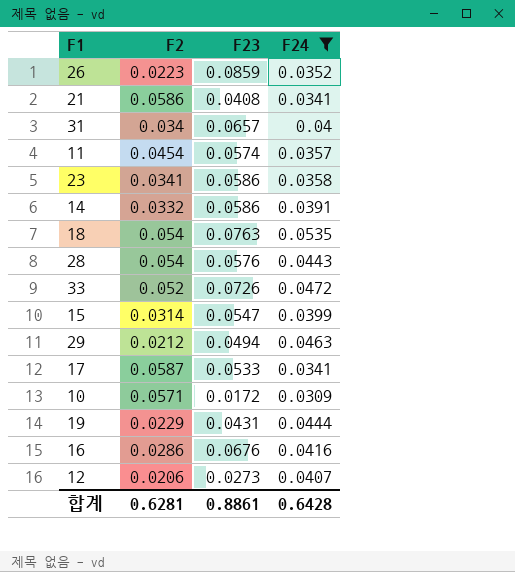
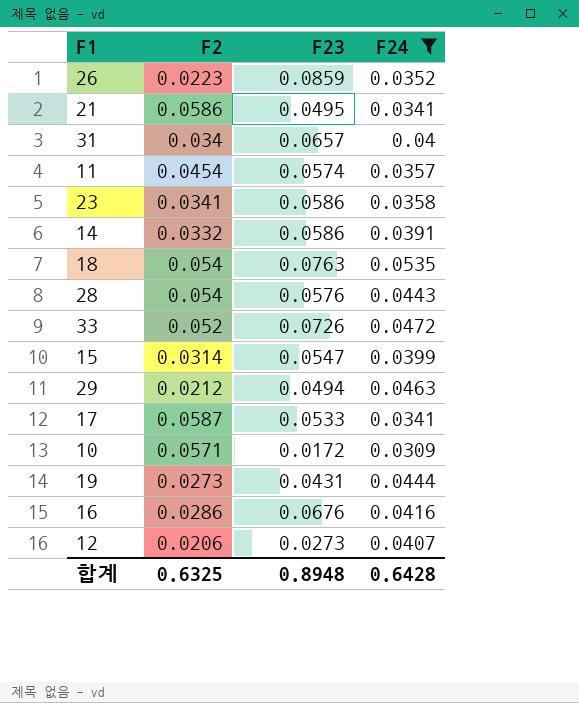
21 | F23: 0.0408 -> 0.0495
19 | F2: 0.0229 -> 0.0273
합계 | F2: 0.6281 -> 0.6325
합계 | F23: 0.8861 -> 0.8948

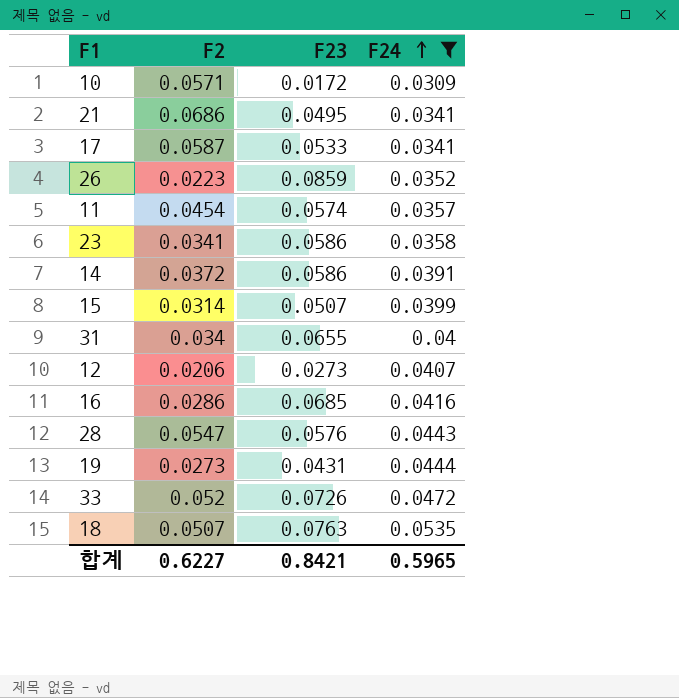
row order: none -> F24 ascending
row 29: 0.0212 | 0.0494 | 0.0463 -> none
21 | F2: 0.0586 -> 0.0686
14 | F2: 0.0332 -> 0.0372
15 | F23: 0.0547 -> 0.0507
31 | F23: 0.0657 -> 0.0655
16 | F23: 0.0676 -> 0.0685
28 | F2: 0.054 -> 0.0547
18 | F2: 0.054 -> 0.0507
합계 | F2: 0.6325 -> 0.6227
합계 | F23: 0.8948 -> 0.8421
합계 | F24: 0.6428 -> 0.5965

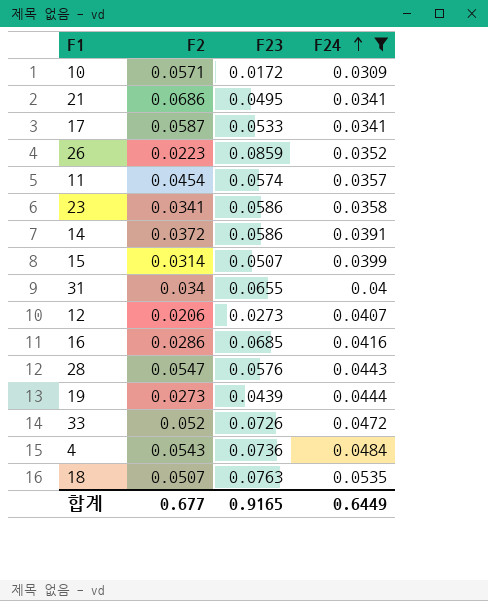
19 | F23: 0.0431 -> 0.0439
row 4: none -> 0.0543 | 0.0736 | 0.0484
합계 | F2: 0.6227 -> 0.677
합계 | F23: 0.8421 -> 0.9165
합계 | F24: 0.5965 -> 0.6449

